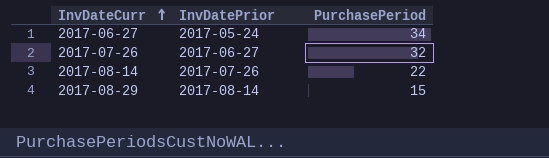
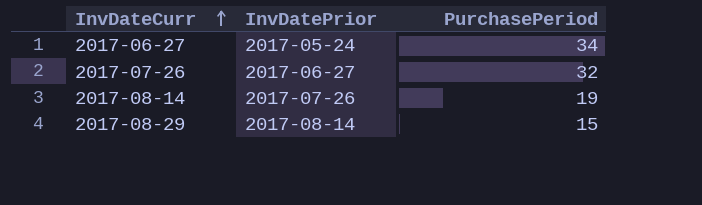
2017-08-14 | PurchasePeriod: 22 -> 19

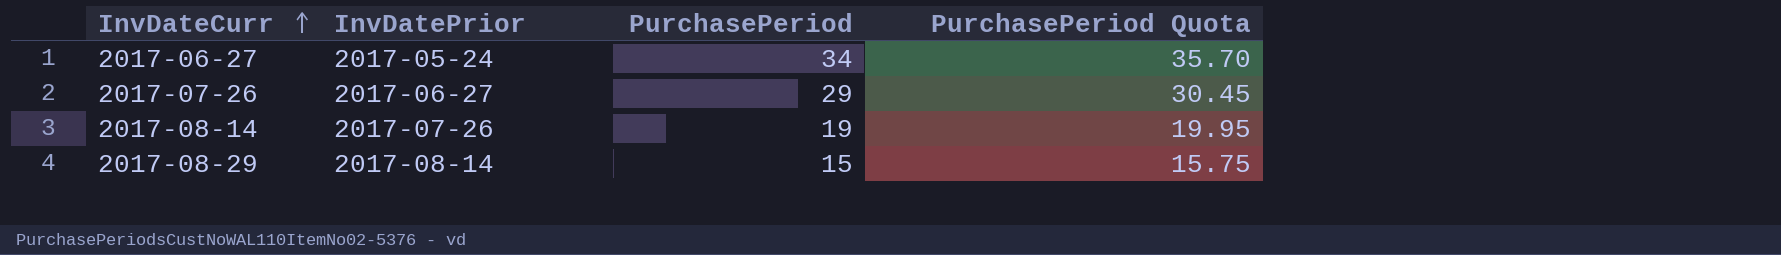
column PurchasePeriod Quota | formula: none -> [PurchasePeriod] * 1.05
2017-07-26 | PurchasePeriod: 32 -> 29

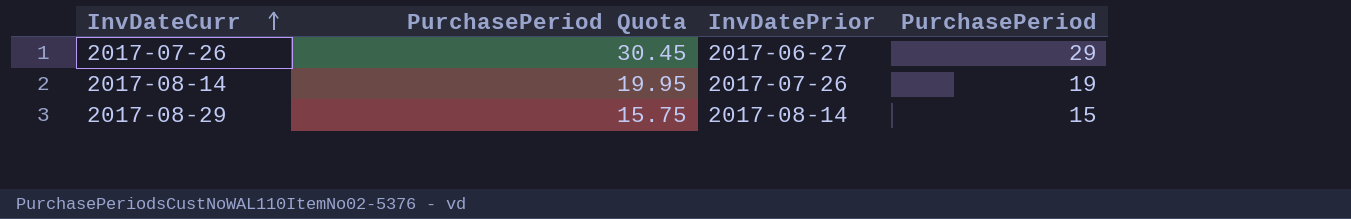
column PurchasePeriod Quota | position: 4 -> 2
row 2017-06-27: 2017-05-24 | 34 | 35.70 -> none

